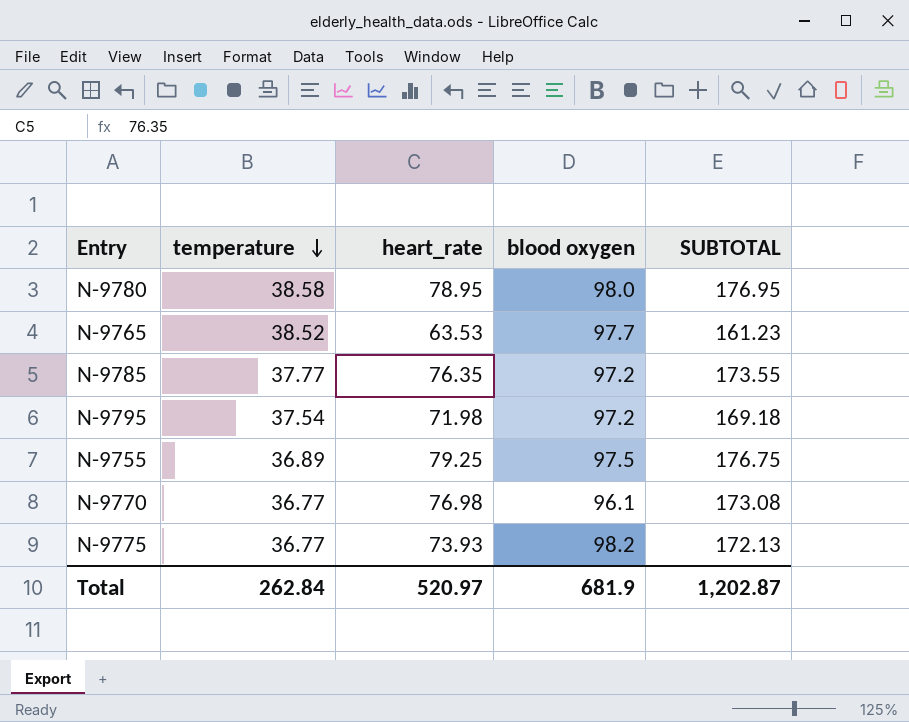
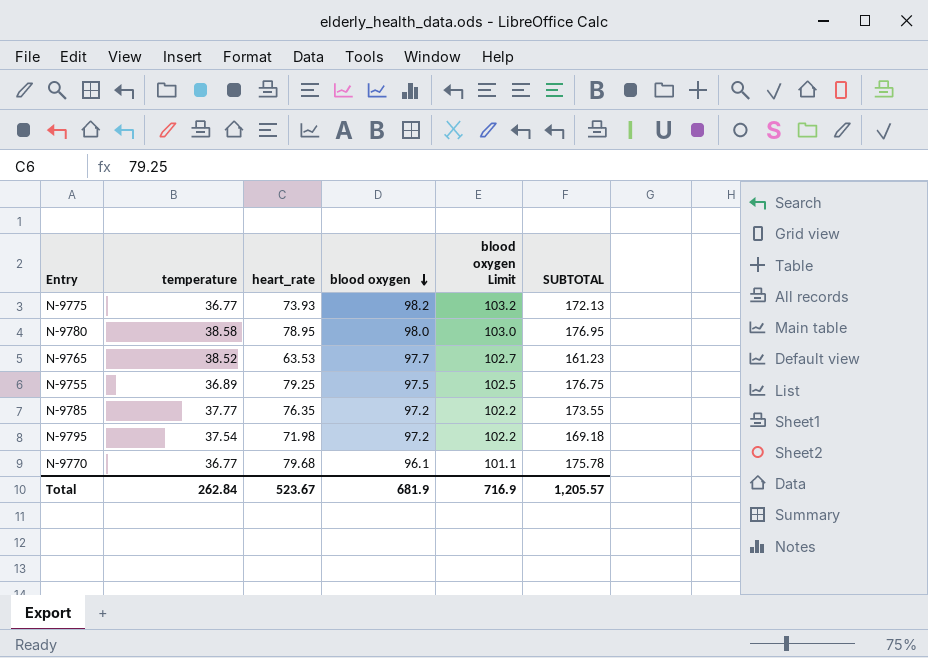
row order: temperature descending -> blood oxygen descending
column blood oxygen Limit | formula: none -> [blood oxygen] + 5
N-9770 | heart_rate: 76.98 -> 79.68
N-9770 | SUBTOTAL: 173.08 -> 175.78
Total | heart_rate: 520.97 -> 523.67
Total | SUBTOTAL: 1,202.87 -> 1,205.57

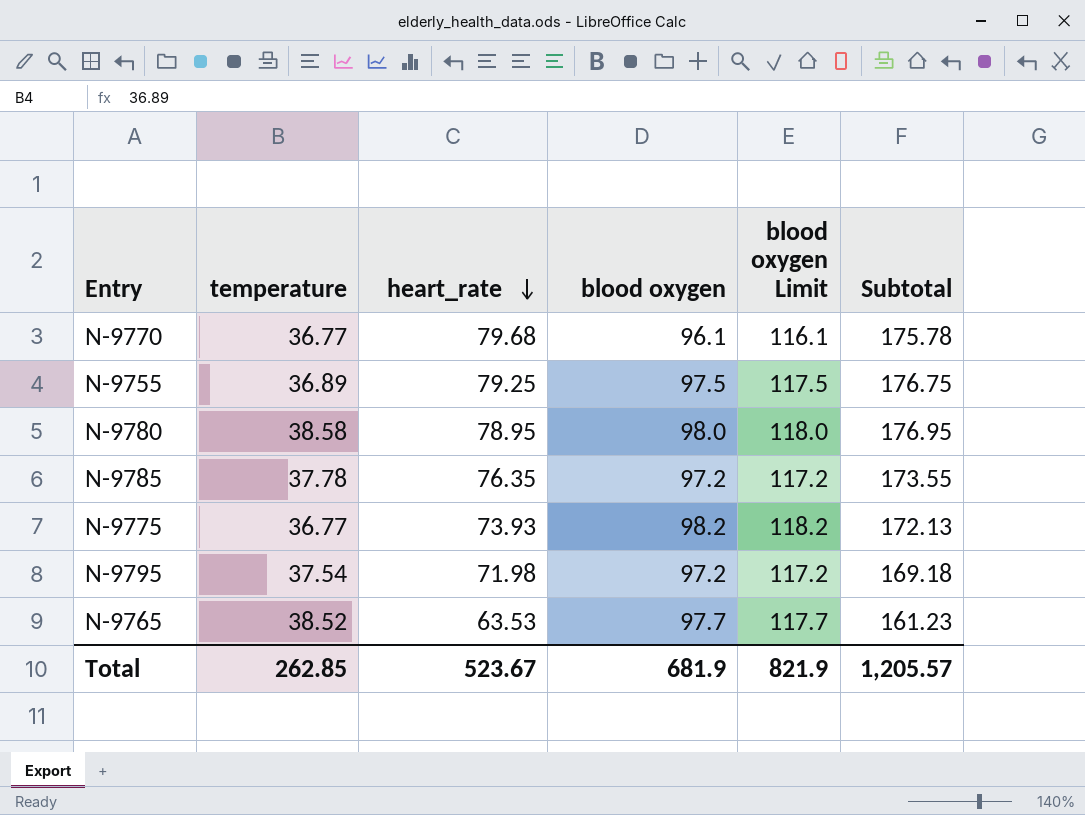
row order: blood oxygen descending -> heart_rate descending
column blood oxygen Limit | formula: [blood oxygen] + 5 -> [blood oxygen] + 20
column name: SUBTOTAL -> Subtotal
N-9785 | temperature: 37.77 -> 37.78
Total | temperature: 262.84 -> 262.85
Total | blood oxygen Limit: 716.9 -> 821.9

